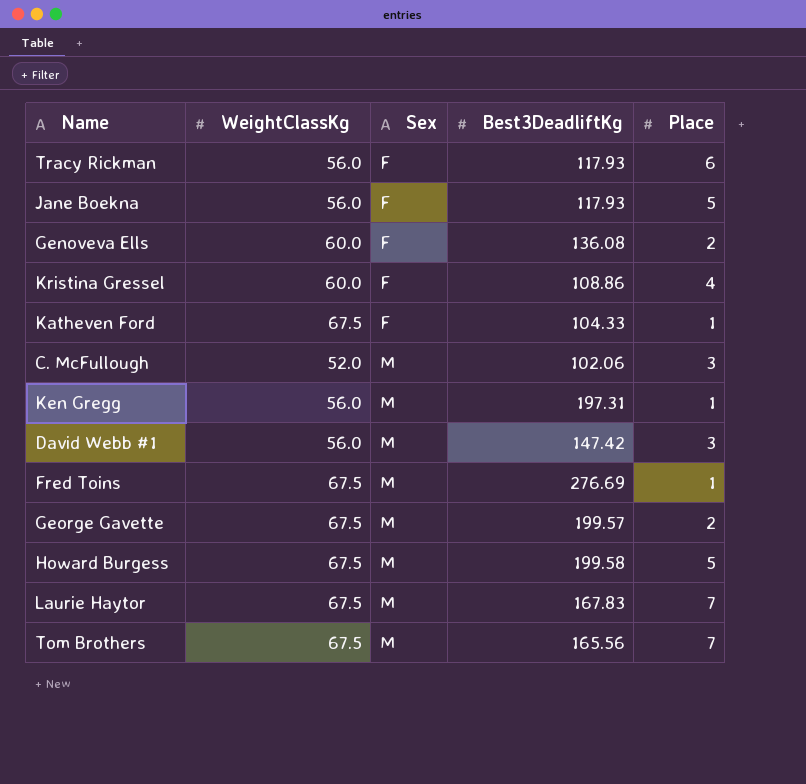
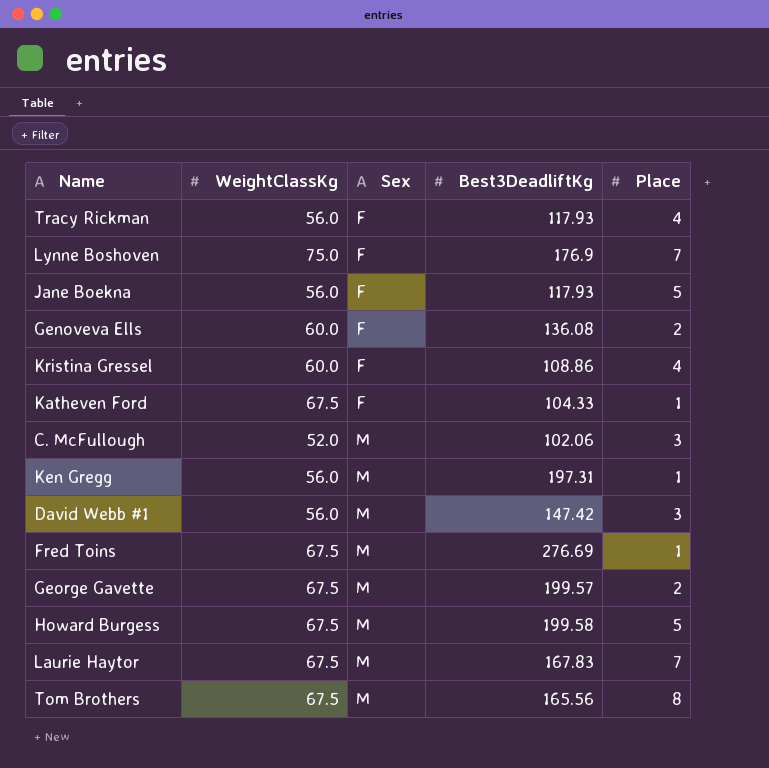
Tracy Rickman | Place: 6 -> 4
row Lynne Boshoven: none -> 75.0 | F | 176.9 | 7
Tom Brothers | Place: 7 -> 8

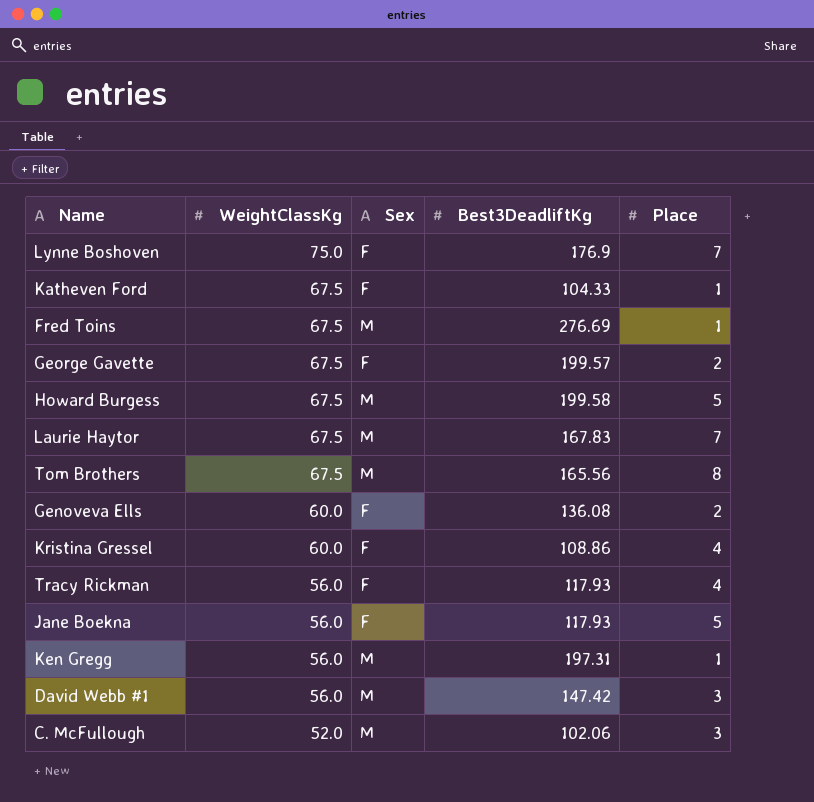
row order: Sex ascending -> WeightClassKg descending
George Gavette | Sex: M -> F

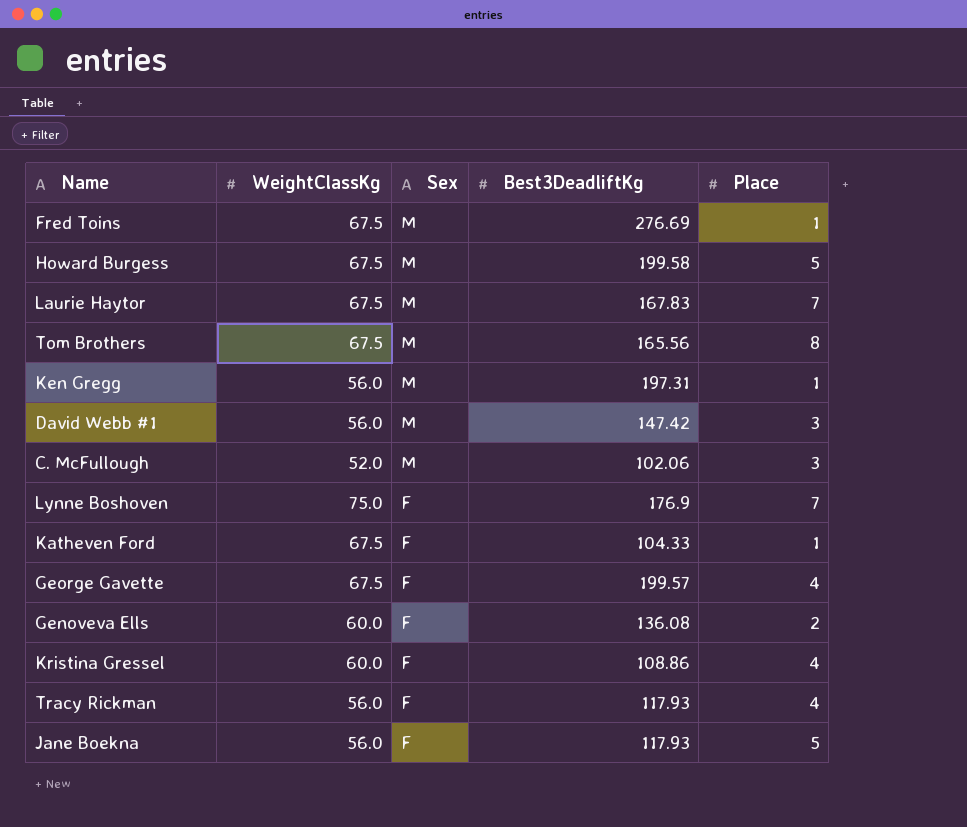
row order: WeightClassKg descending -> Sex descending
George Gavette | Place: 2 -> 4

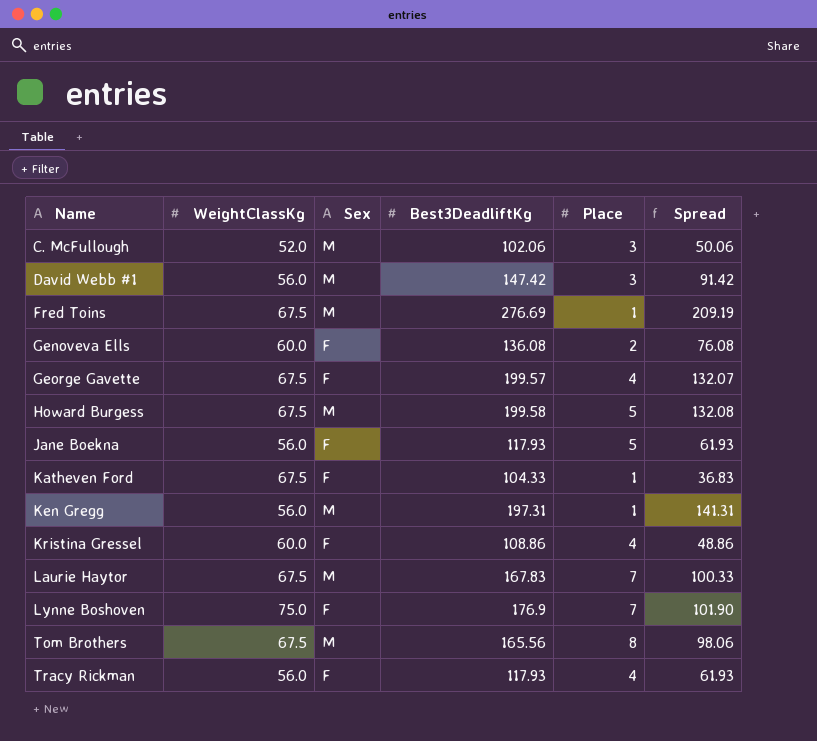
row order: Sex descending -> Name ascending
column Spread | formula: none -> [Best3DeadliftKg] - [WeightClassKg]

